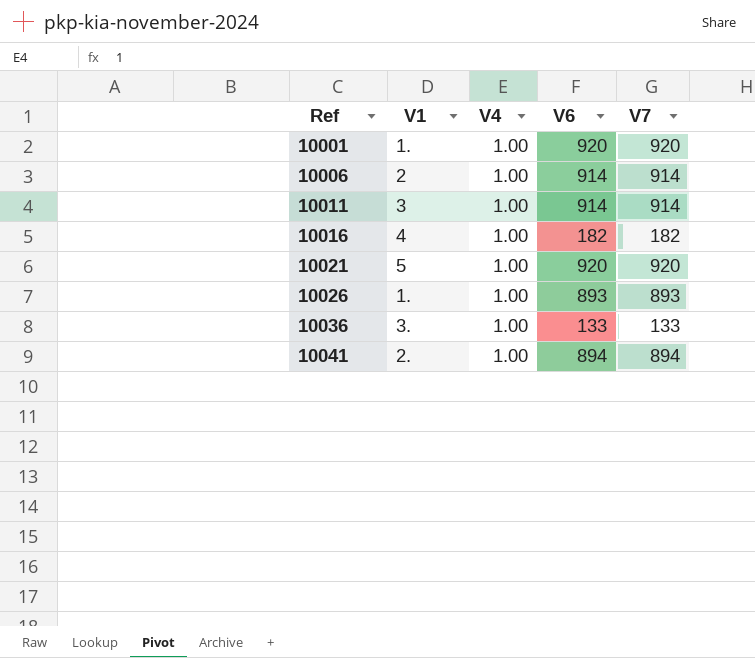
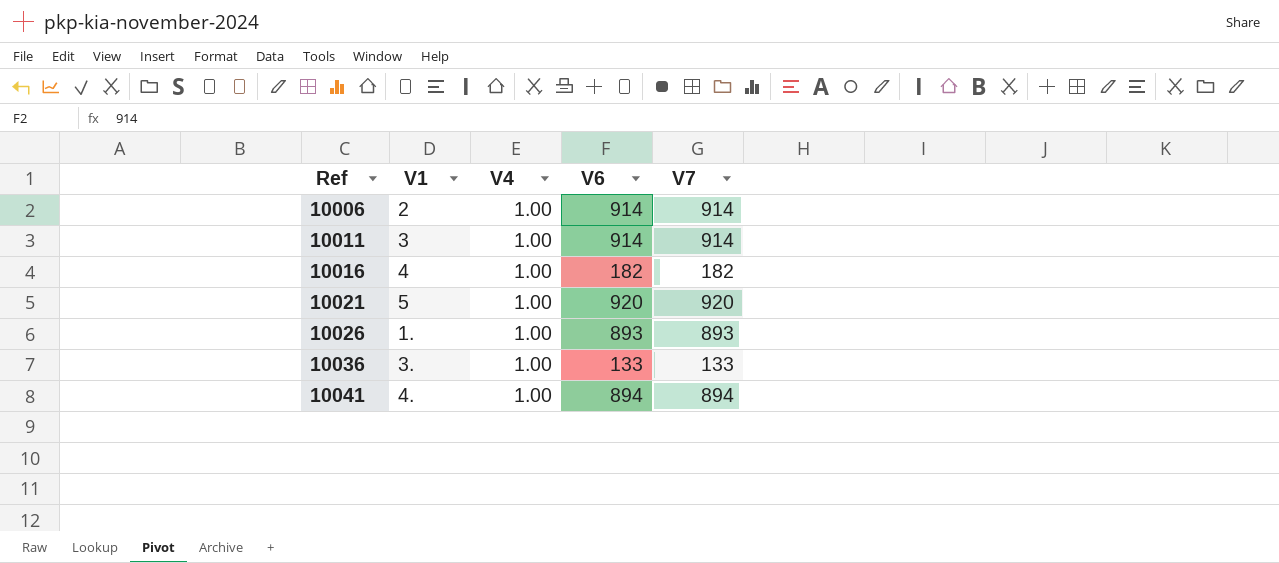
row 10001: 1. | 1.00 | 920 | 920 -> none
10041 | V1: 2. -> 4.

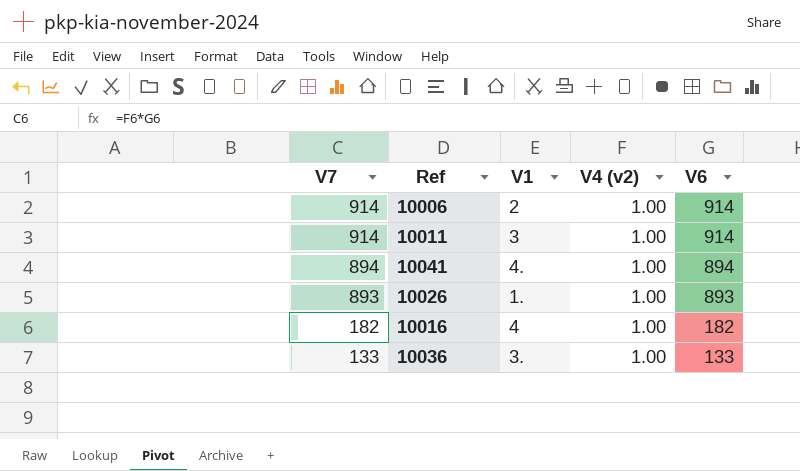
row order: Ref ascending -> V7 descending
column V7 | position: 5 -> 1
column name: V4 -> V4 (v2)
row 10021: 5 | 1.00 | 920 | 920 -> none

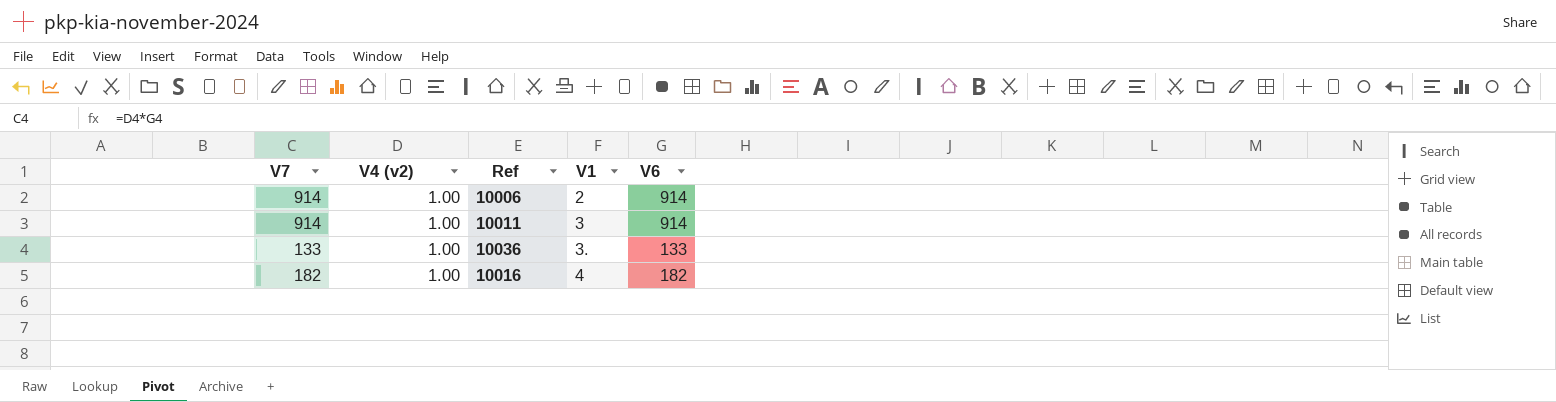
row order: V7 descending -> V1 ascending
column V4 (v2) | position: 4 -> 2
row 10041: 894 | 4. | 1.00 | 894 -> none
row 10026: 893 | 1. | 1.00 | 893 -> none

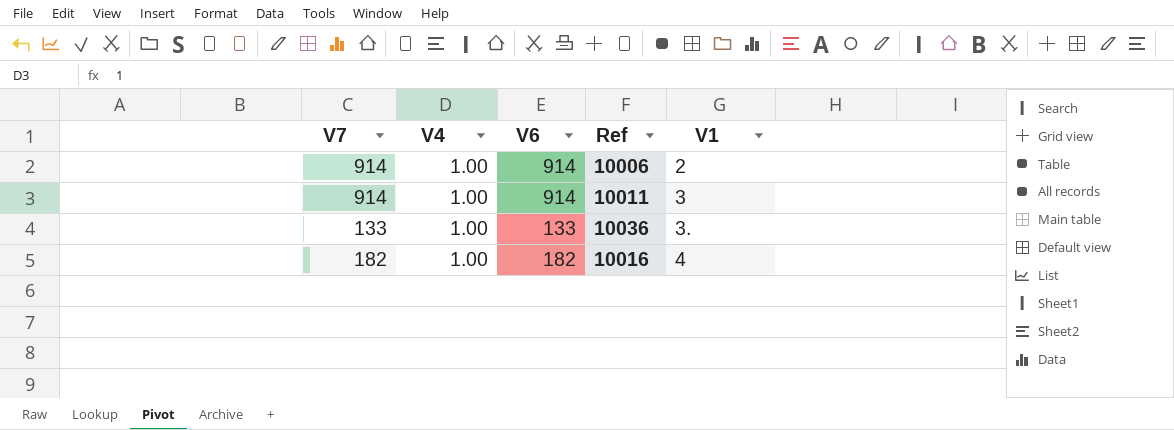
column name: V4 (v2) -> V4
column V6 | position: 5 -> 3

